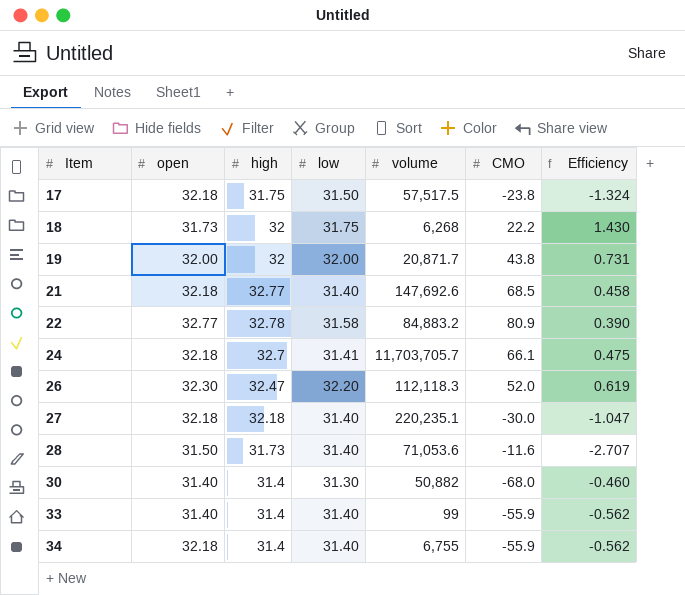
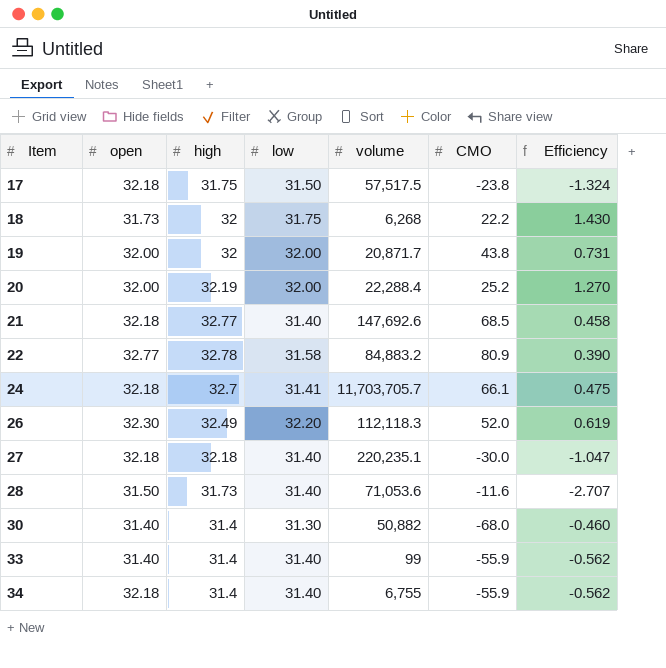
row 20: none -> 32.00 | 32.19 | 32.00 | 22,288.4 | 25.2 | 1.270
26 | high: 32.47 -> 32.49

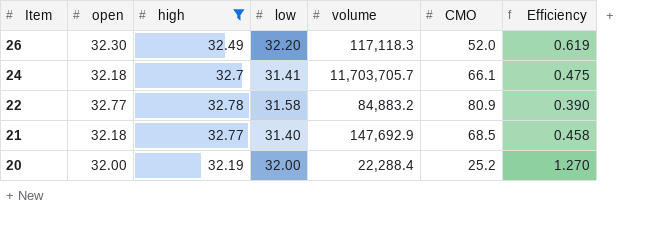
filter: none -> high >= 32.19
row order: Item ascending -> Item descending
26 | volume: 112,118.3 -> 117,118.3
21 | volume: 147,692.6 -> 147,692.9

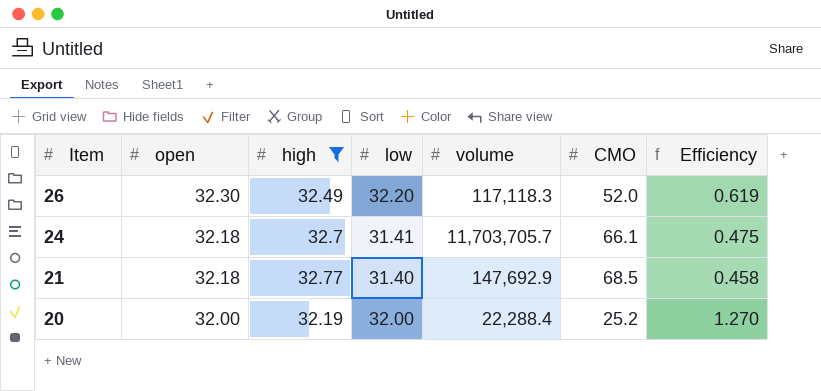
row 22: 32.77 | 32.78 | 31.58 | 84,883.2 | 80.9 | 0.390 -> none

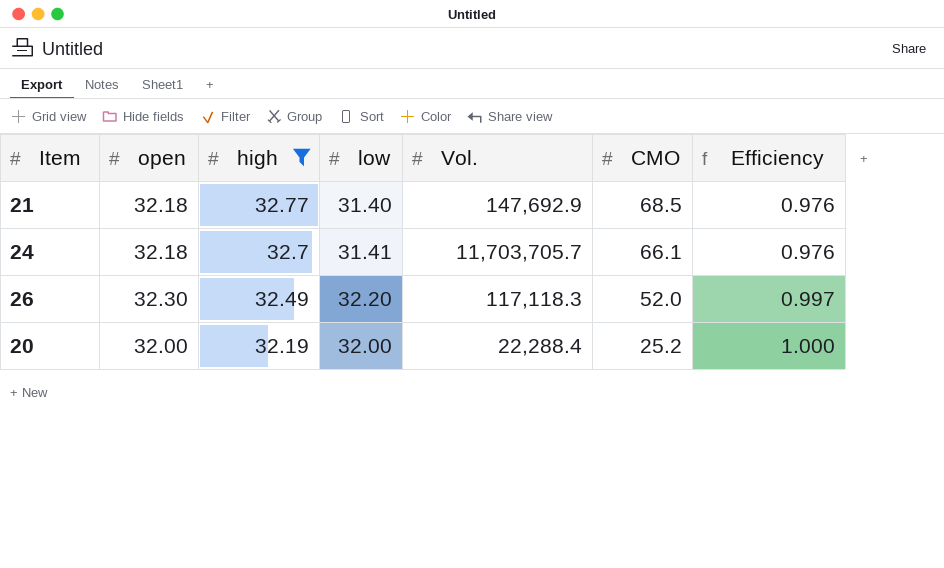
row order: Item descending -> high descending
column name: volume -> Vol.
column Efficiency | formula: [low] / [CMO] -> [low] / [open]

